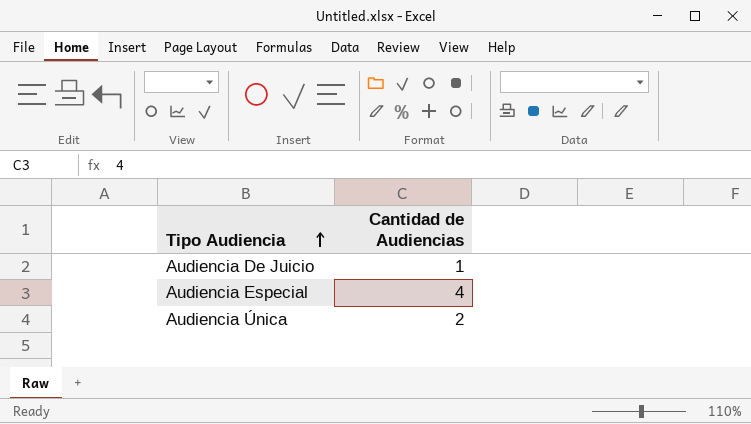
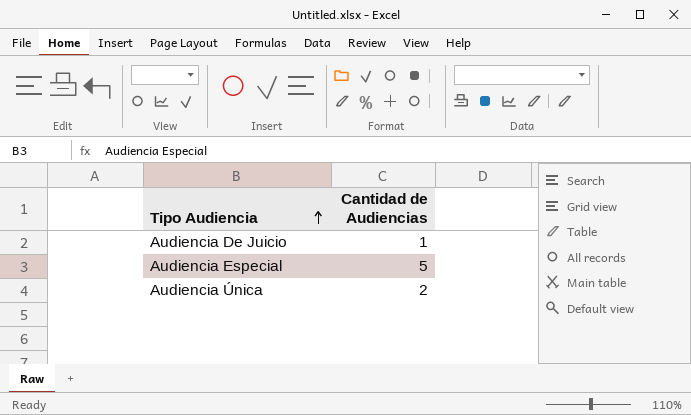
Audiencia Especial | Cantidad de Audiencias: 4 -> 5

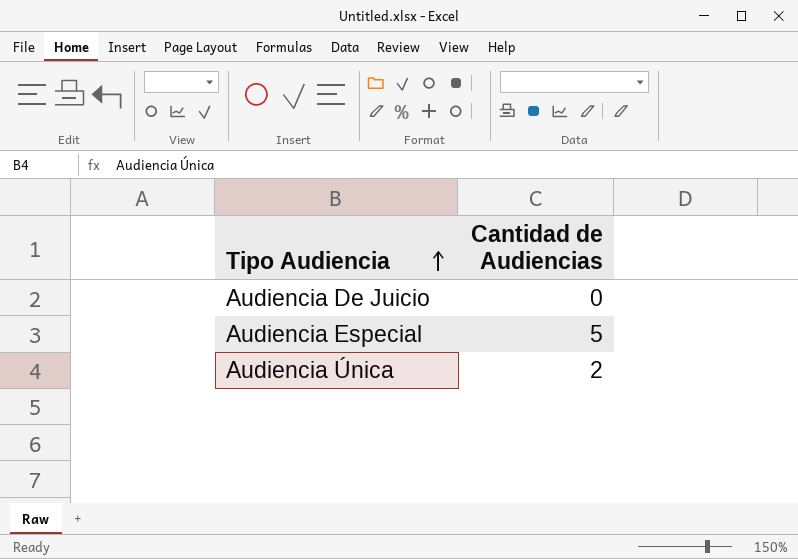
Audiencia De Juicio | Cantidad de Audiencias: 1 -> 0

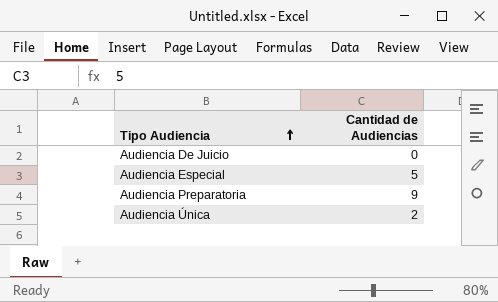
row Audiencia Preparatoria: none -> 9

